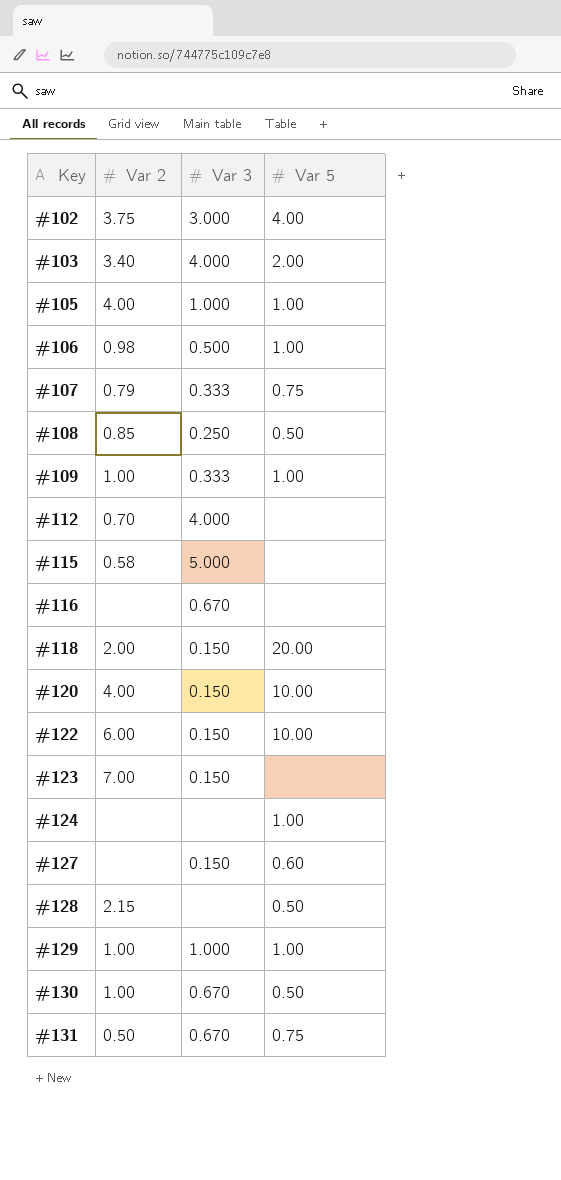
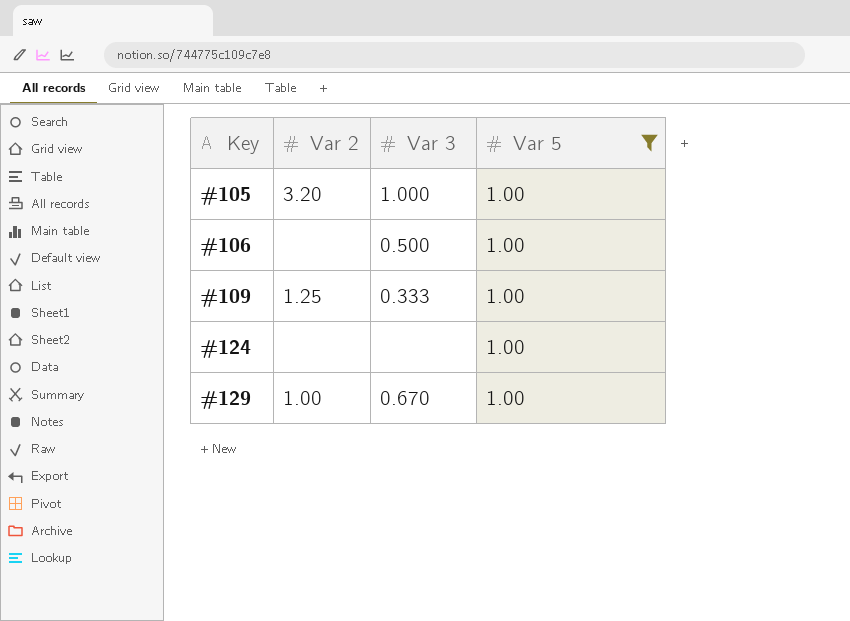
filter: none -> Var 5 = 1.00
#105 | Var 2: 4.00 -> 3.20
#106 | Var 2: 0.98 -> none
#109 | Var 2: 1.00 -> 1.25
#129 | Var 3: 1.000 -> 0.670

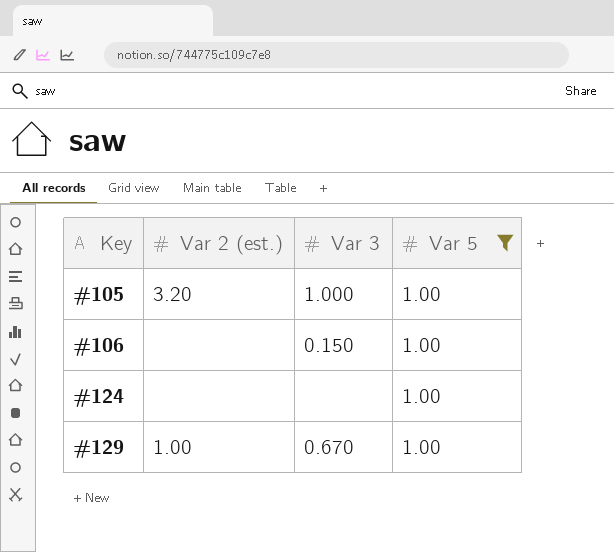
column name: Var 2 -> Var 2 (est.)
row #109: 1.25 | 0.333 | 1.00 -> none
#106 | Var 3: 0.500 -> 0.150

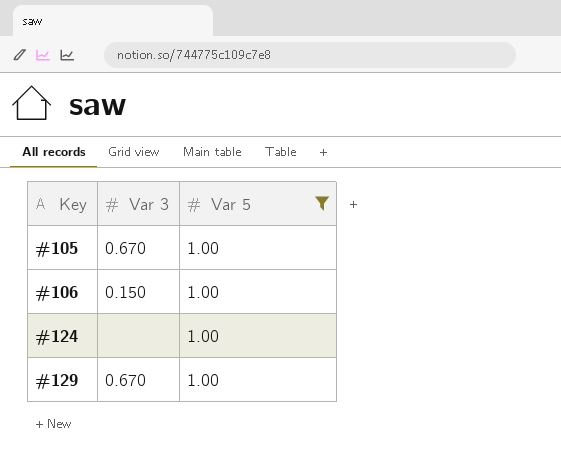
column Var 2 (est.) | position: 2 -> none
#105 | Var 3: 1.000 -> 0.670

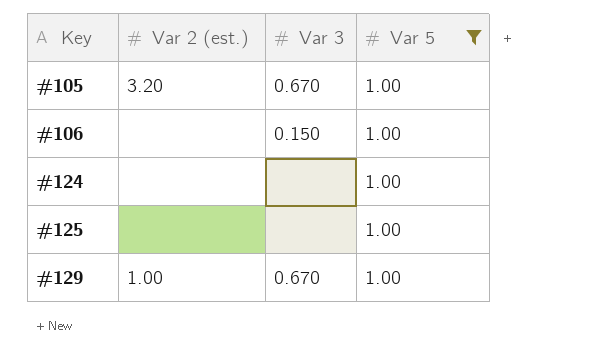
column Var 2 (est.) | position: none -> 2
row #125: none -> none | none | 1.00

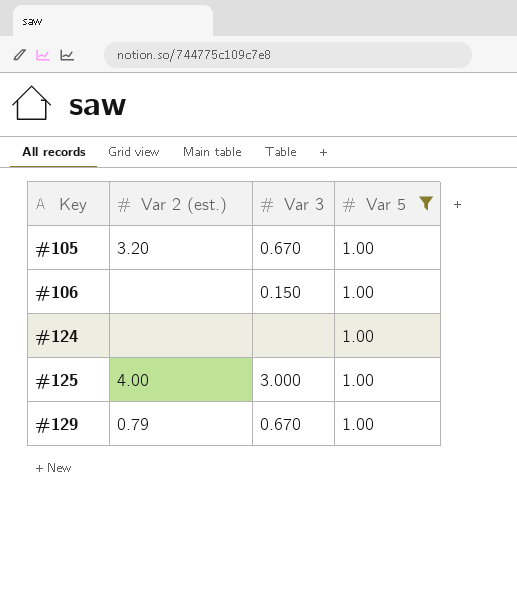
#125 | Var 2 (est.): none -> 4.00
#125 | Var 3: none -> 3.000
#129 | Var 2 (est.): 1.00 -> 0.79

